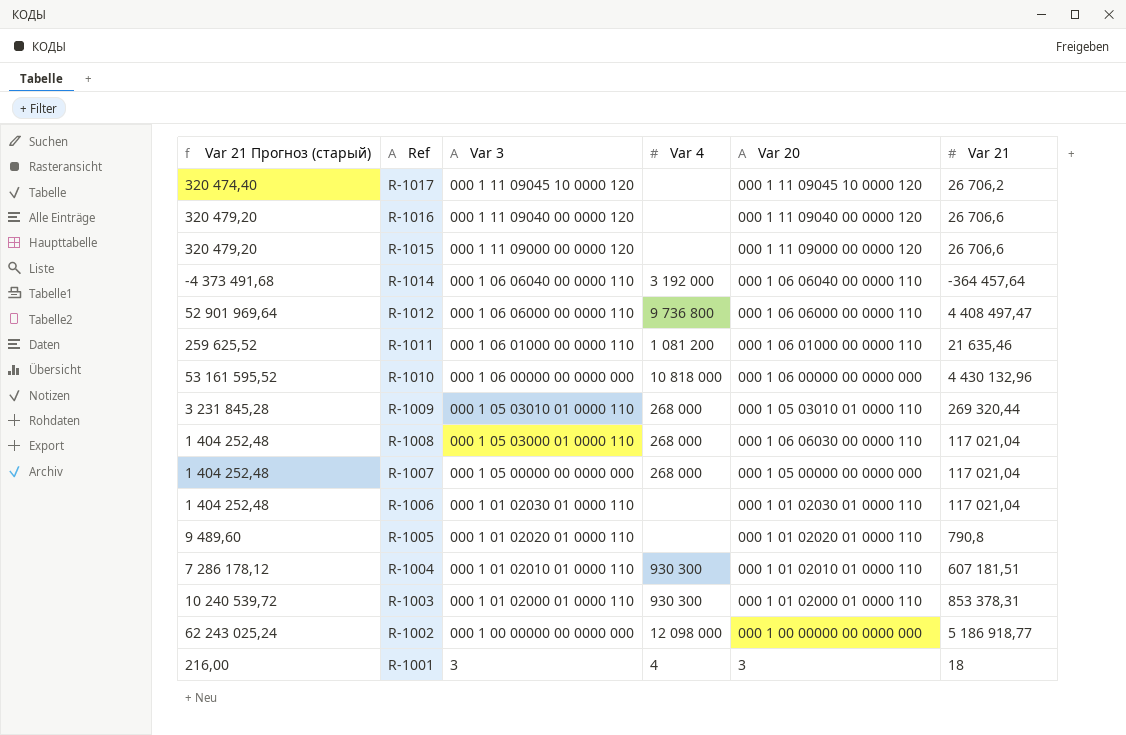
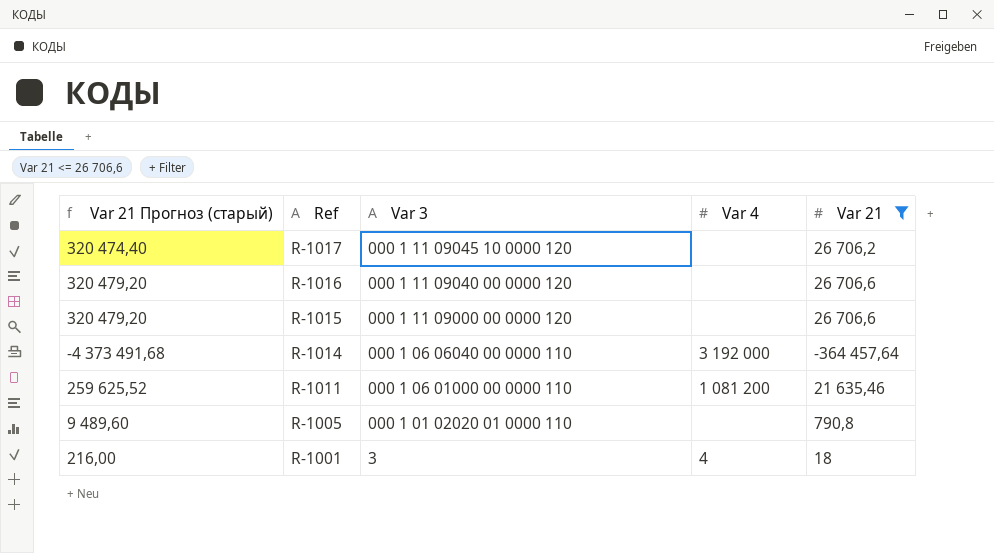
filter: none -> Var 21 <= 26 706,6
column Var 20 | position: 5 -> none

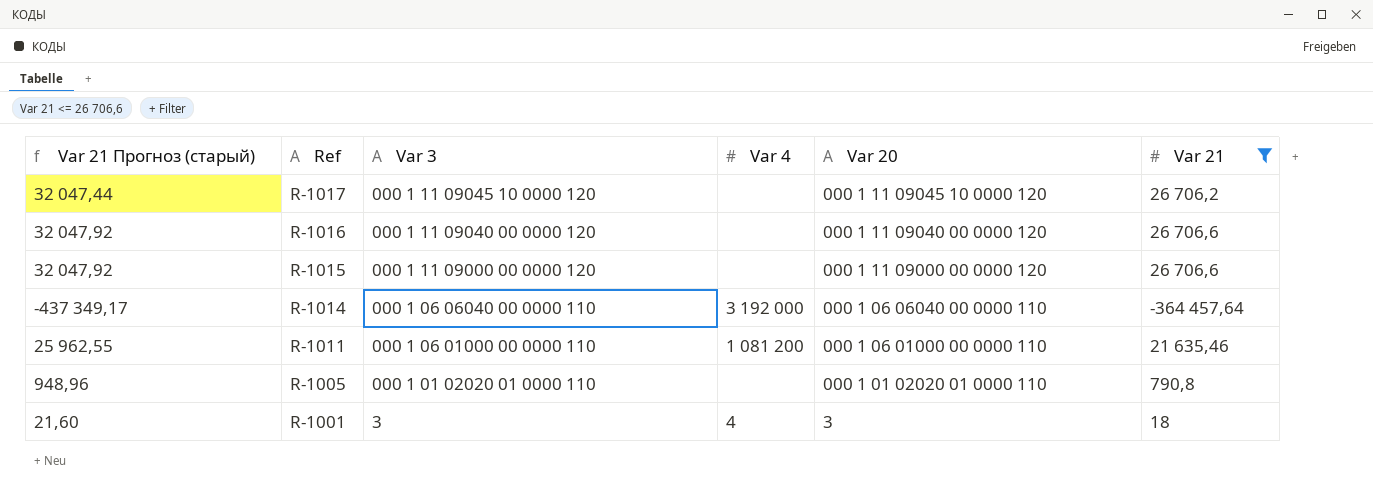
column Var 21 Прогноз (старый) | formula: [Var 21] * 12 -> [Var 21] * 1,2
column Var 20 | position: none -> 5

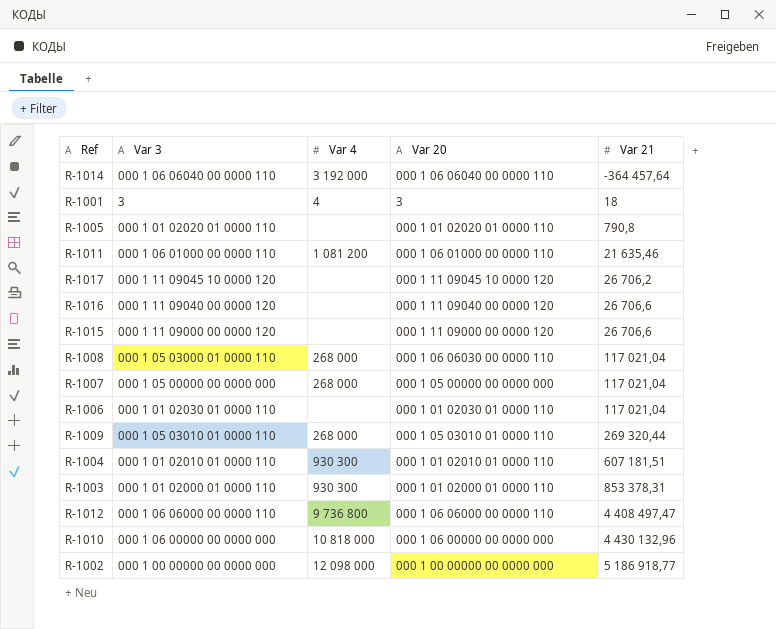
filter: Var 21 <= 26 706,6 -> none
row order: Ref descending -> Var 21 ascending
column Var 21 Прогноз (старый) | formula: [Var 21] * 1,2 -> none

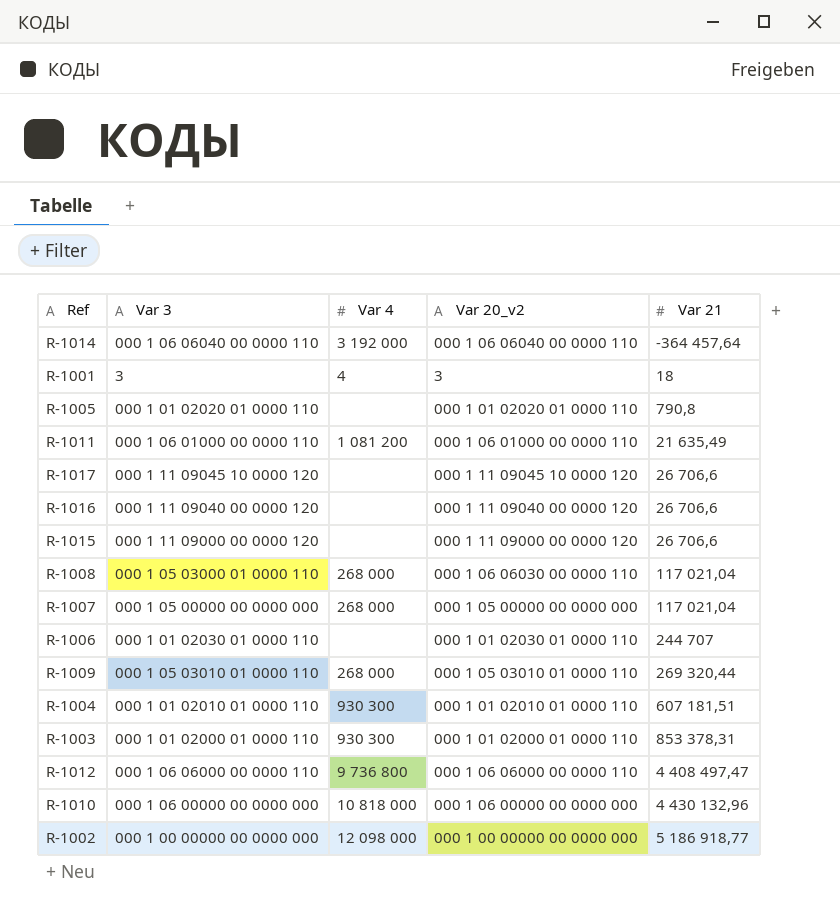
column name: Var 20 -> Var 20_v2
R-1011 | Var 21: 21 635,46 -> 21 635,49
R-1017 | Var 21: 26 706,2 -> 26 706,6
R-1006 | Var 21: 117 021,04 -> 244 707

